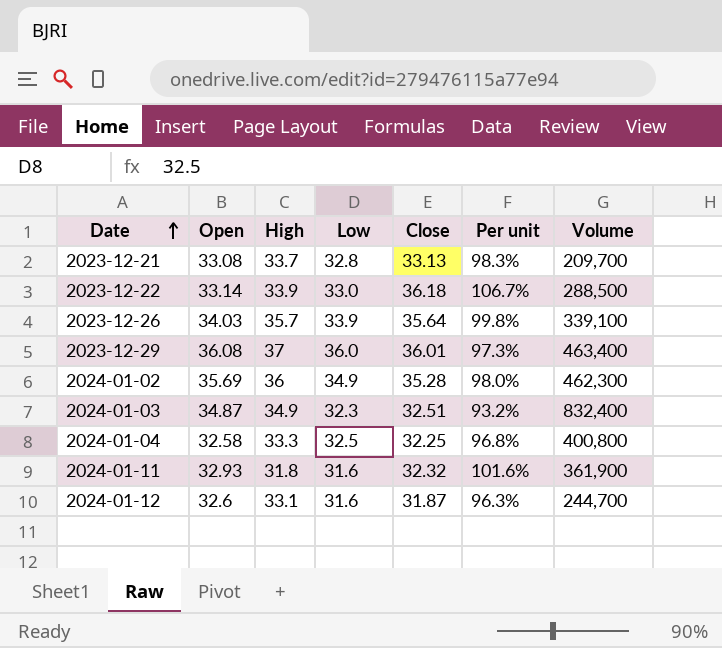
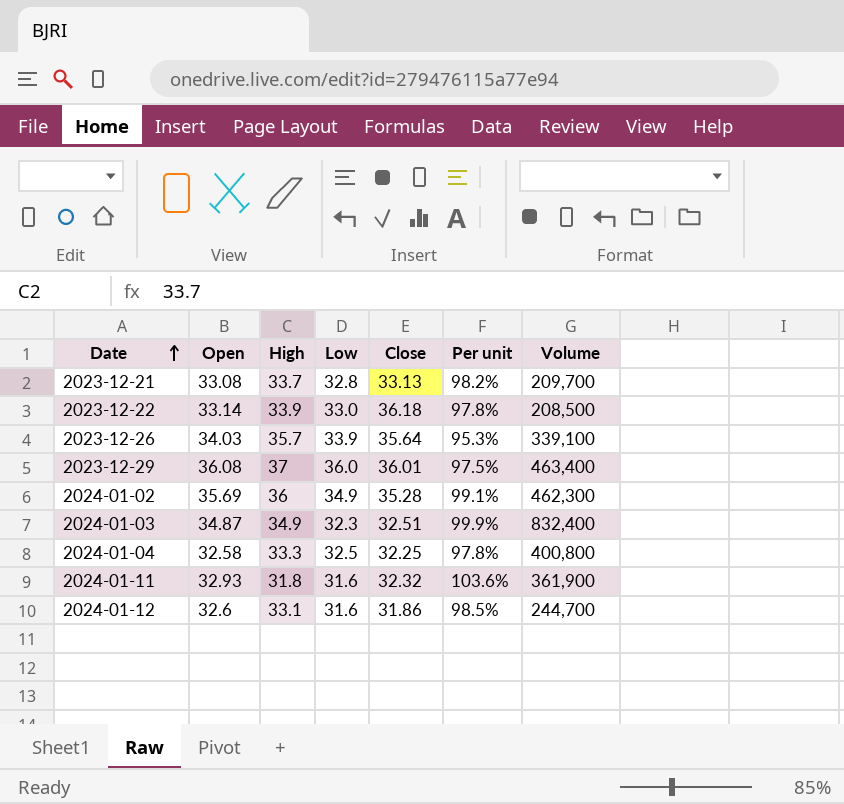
column Per unit | formula: [Close] / [High] -> [Open] / [High]
2023-12-22 | Volume: 288,500 -> 208,500
2024-01-12 | Close: 31.87 -> 31.86

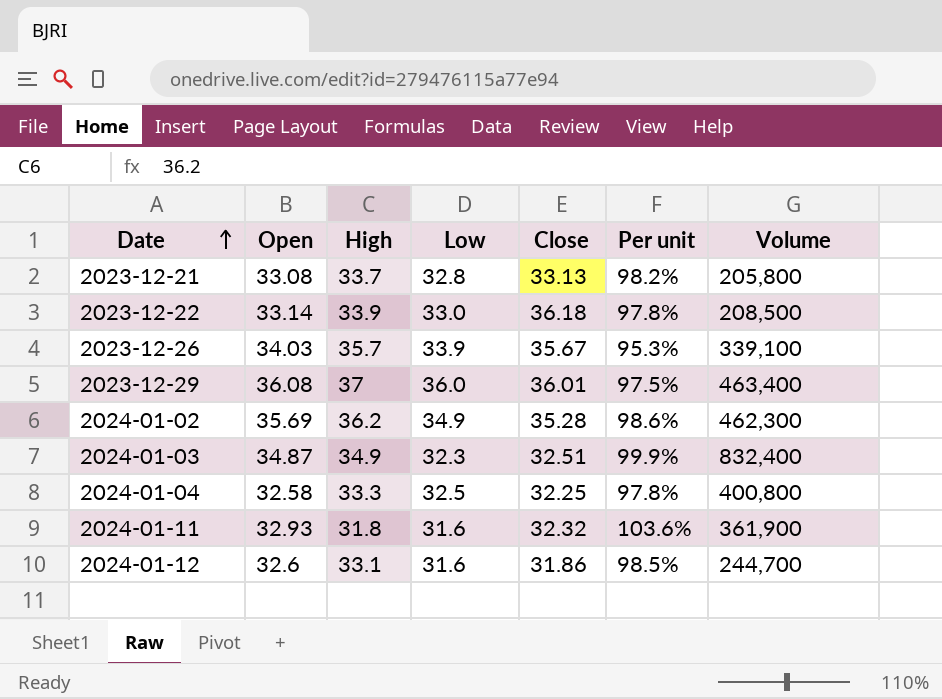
2023-12-21 | Volume: 209,700 -> 205,800
2023-12-26 | Close: 35.64 -> 35.67
2024-01-02 | High: 36 -> 36.2
2024-01-02 | Per unit: 99.1% -> 98.6%

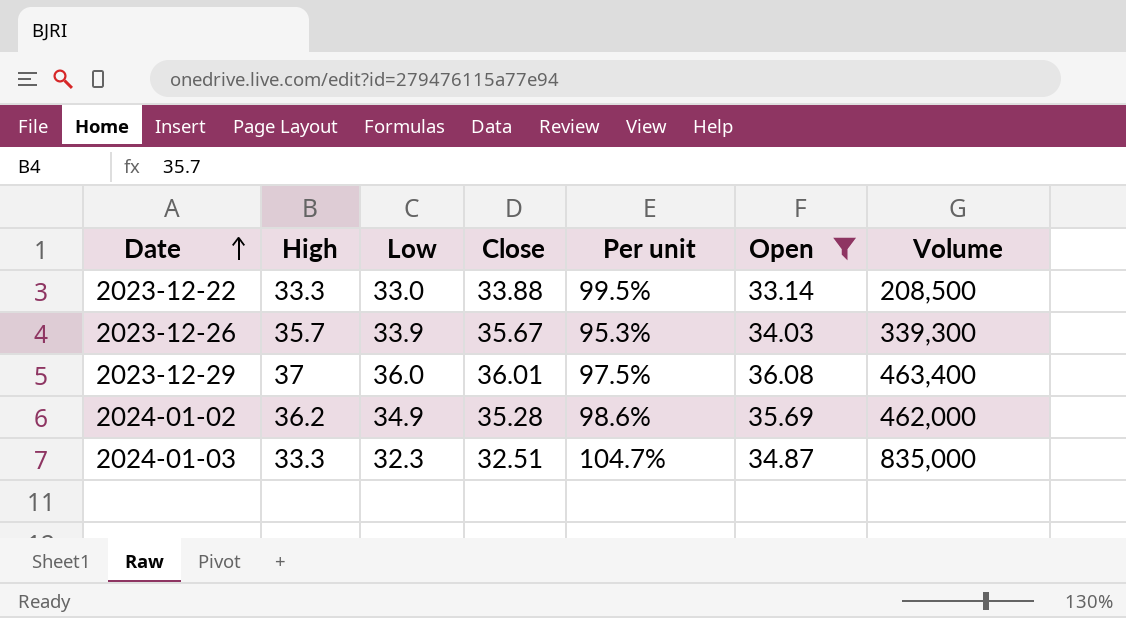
filter: none -> Open >= 33.14
column Open | position: 2 -> 6
2023-12-22 | High: 33.9 -> 33.3
2023-12-22 | Close: 36.18 -> 33.88
2023-12-22 | Per unit: 97.8% -> 99.5%
2023-12-26 | Volume: 339,100 -> 339,300
2024-01-02 | Volume: 462,300 -> 462,000
2024-01-03 | High: 34.9 -> 33.3
2024-01-03 | Per unit: 99.9% -> 104.7%
2024-01-03 | Volume: 832,400 -> 835,000

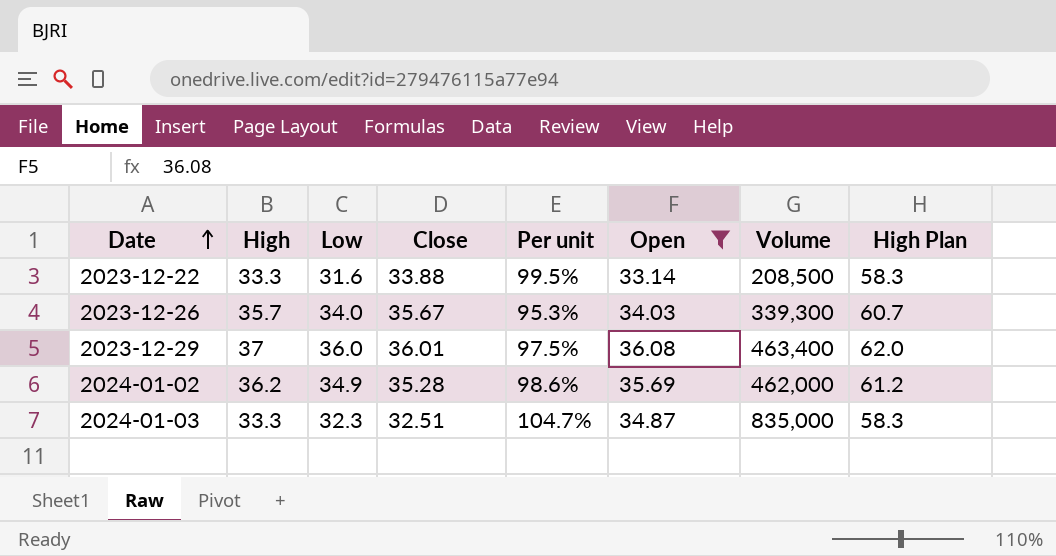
column High Plan | formula: none -> [High] + 25
2023-12-22 | Low: 33.0 -> 31.6
2023-12-26 | Low: 33.9 -> 34.0

